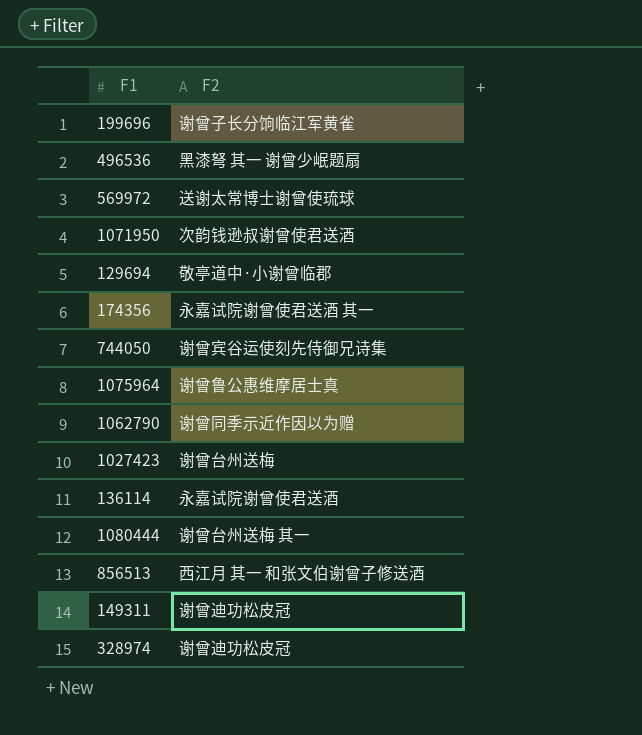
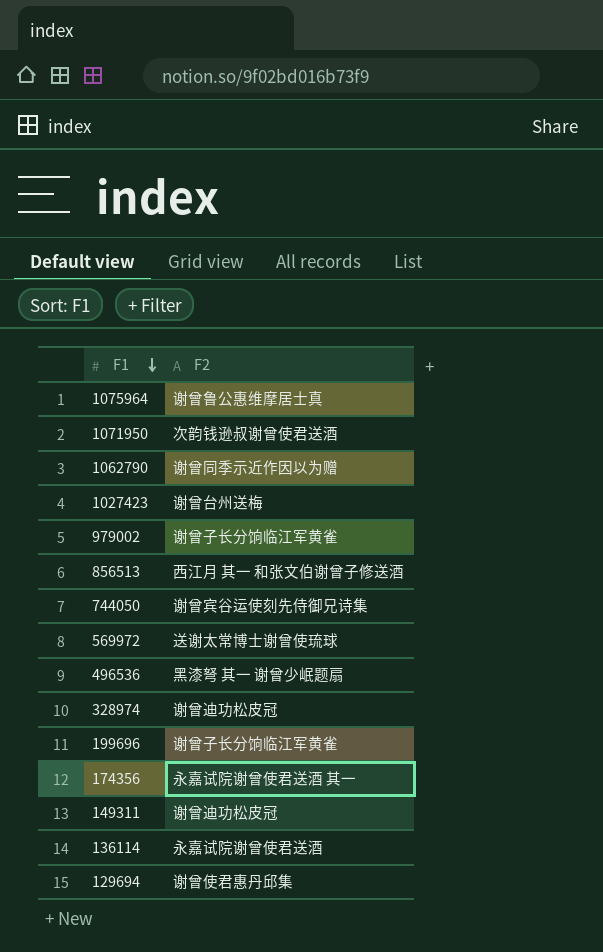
row order: none -> F1 descending
row 1080444: 谢曾台州送梅 其一 -> none
row 979002: none -> 谢曾子长分饷临江军黄雀
129694 | F2: 敬亭道中·小谢曾临郡 -> 谢曾使君惠丹邱集

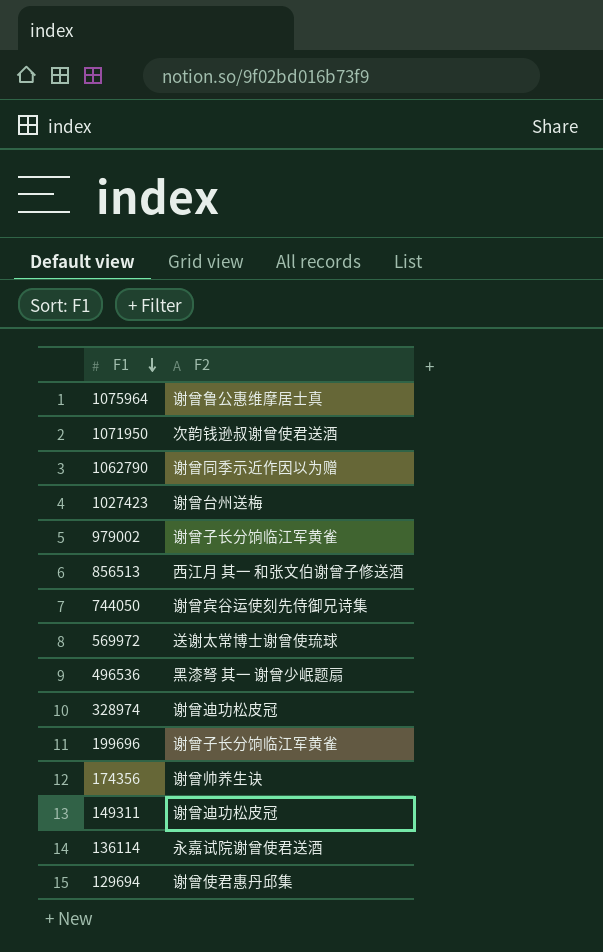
174356 | F2: 永嘉试院谢曾使君送酒 其一 -> 谢曾帅养生诀

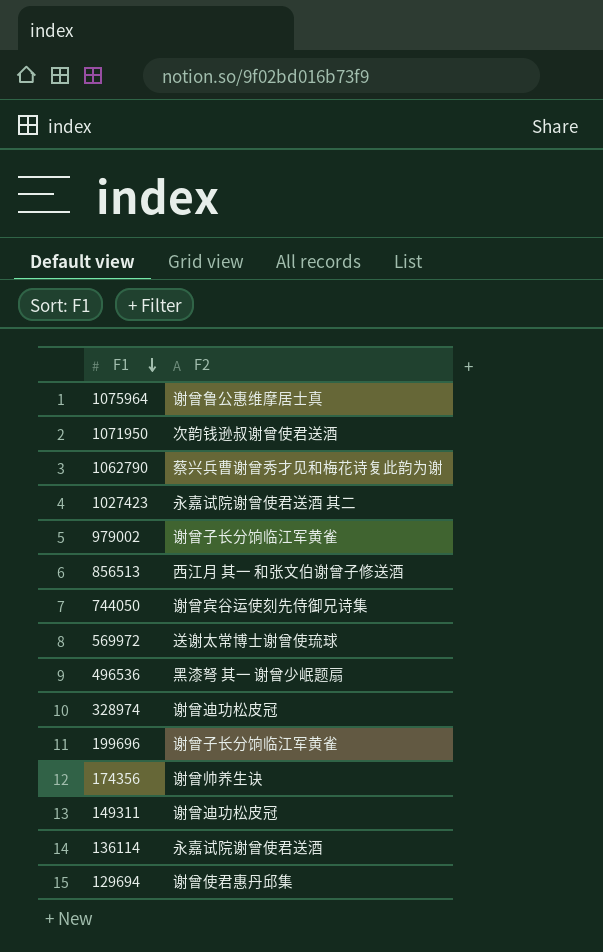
1062790 | F2: 谢曾同季示近作因以为赠 -> 蔡兴兵曹谢曾秀才见和梅花诗复此韵为谢
1027423 | F2: 谢曾台州送梅 -> 永嘉试院谢曾使君送酒 其二

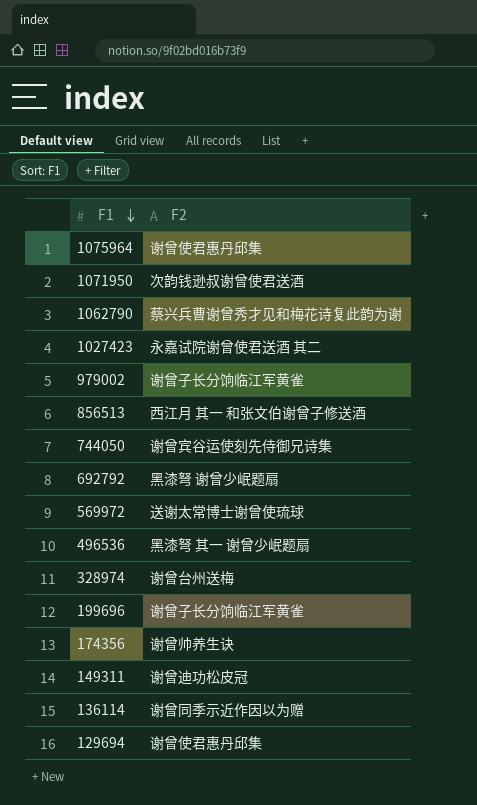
1075964 | F2: 谢曾鲁公惠维摩居士真 -> 谢曾使君惠丹邱集
row 692792: none -> 黑漆弩 谢曾少岷题扇
328974 | F2: 谢曾迪功松皮冠 -> 谢曾台州送梅
136114 | F2: 永嘉试院谢曾使君送酒 -> 谢曾同季示近作因以为赠

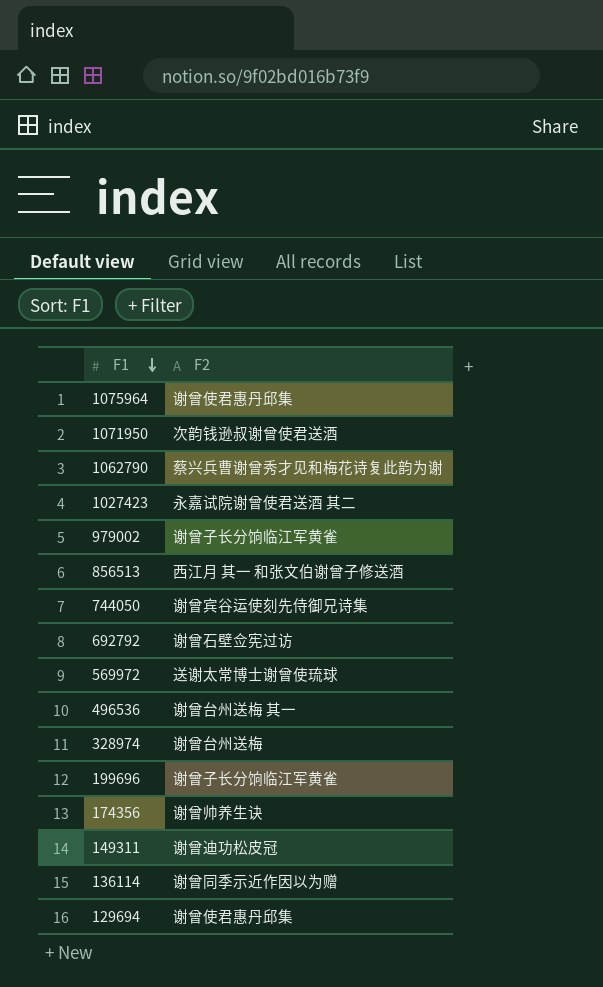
692792 | F2: 黑漆弩 谢曾少岷题扇 -> 谢曾石壁佥宪过访
496536 | F2: 黑漆弩 其一 谢曾少岷题扇 -> 谢曾台州送梅 其一

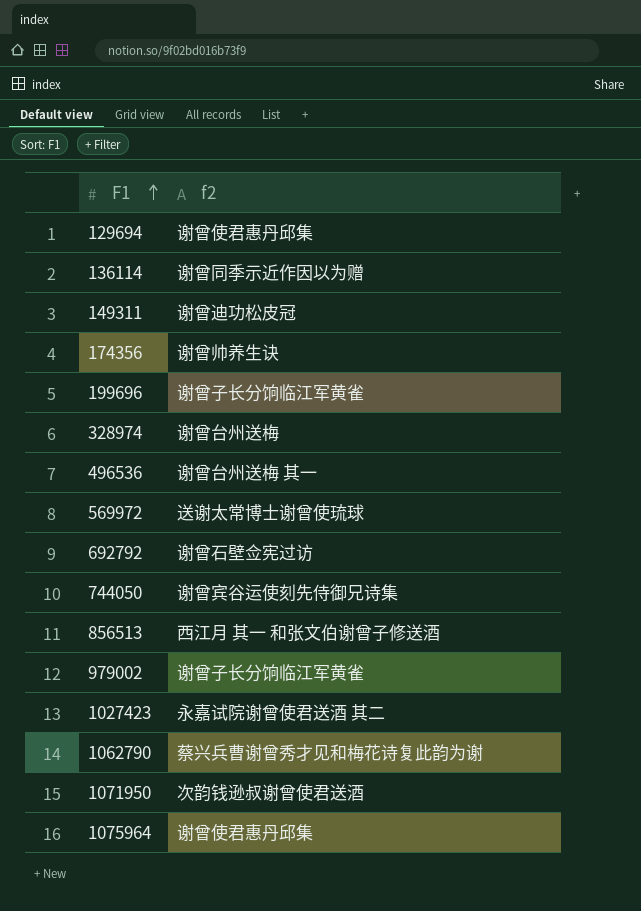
row order: F1 descending -> F1 ascending
column name: F2 -> f2

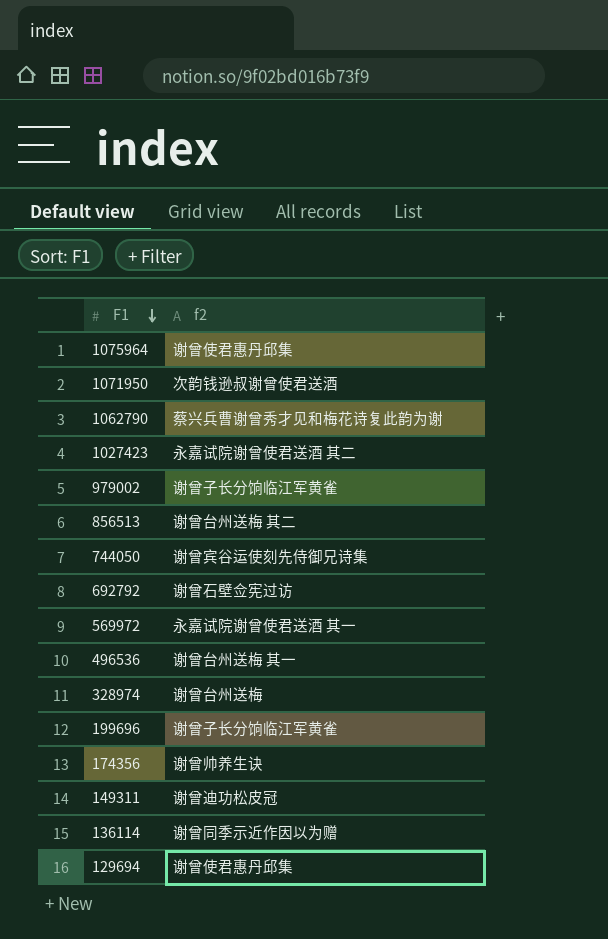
row order: F1 ascending -> F1 descending
856513 | f2: 西江月 其一 和张文伯谢曾子修送酒 -> 谢曾台州送梅 其二
569972 | f2: 送谢太常博士谢曾使琉球 -> 永嘉试院谢曾使君送酒 其一

